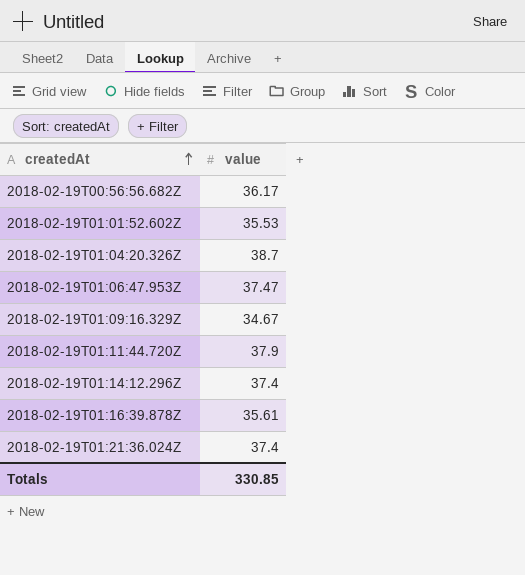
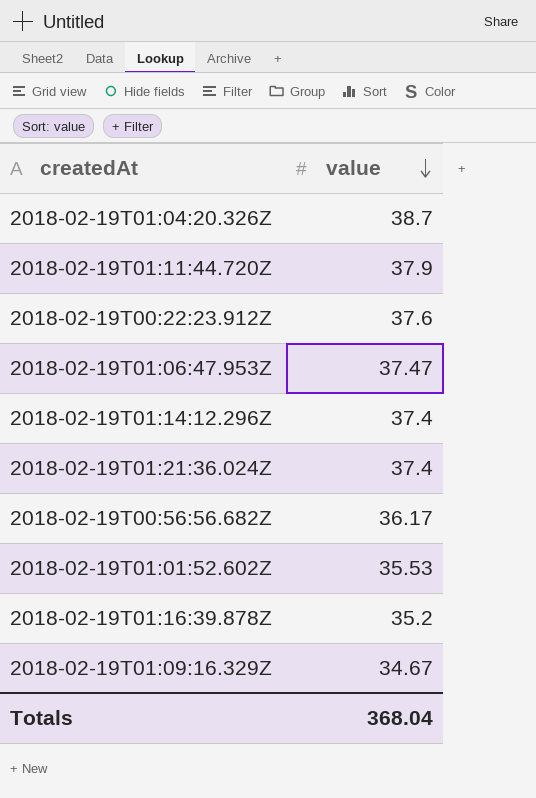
row order: createdAt ascending -> value descending
row 2018-02-19T00:22:23.912Z: none -> 37.6
2018-02-19T01:16:39.878Z | value: 35.61 -> 35.2
Totals | value: 330.85 -> 368.04

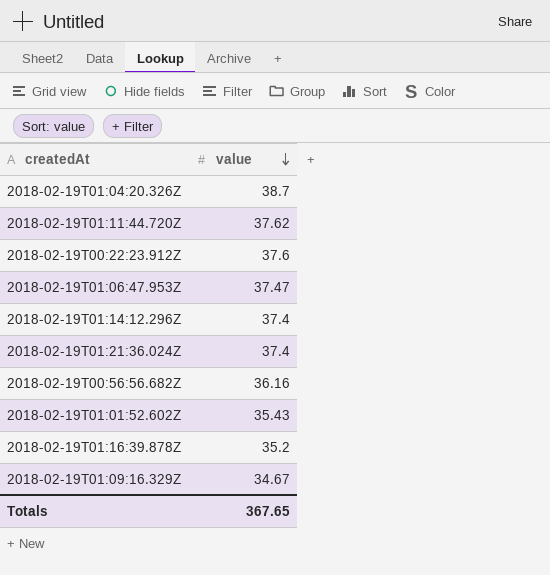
2018-02-19T01:11:44.720Z | value: 37.9 -> 37.62
2018-02-19T00:56:56.682Z | value: 36.17 -> 36.16
2018-02-19T01:01:52.602Z | value: 35.53 -> 35.43
Totals | value: 368.04 -> 367.65

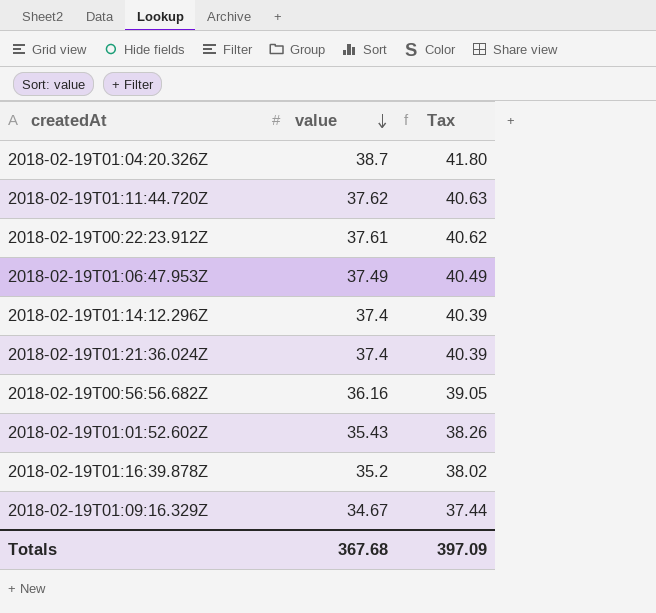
column Tax | formula: none -> [value] * 1.08
2018-02-19T00:22:23.912Z | value: 37.6 -> 37.61
2018-02-19T01:06:47.953Z | value: 37.47 -> 37.49
Totals | value: 367.65 -> 367.68

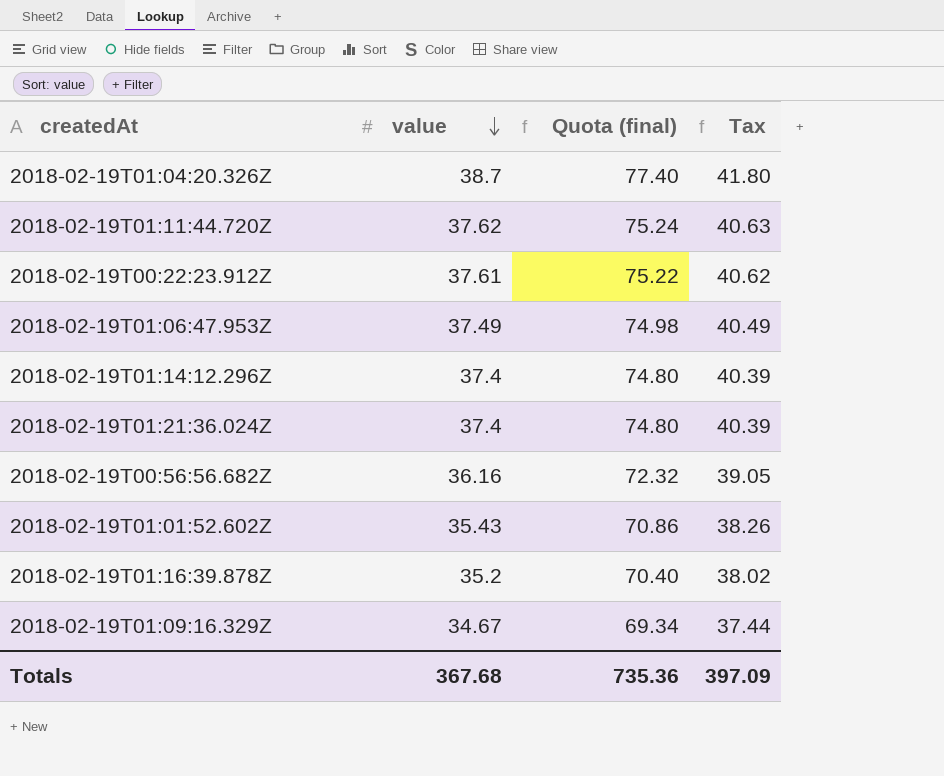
column Quota (final) | formula: none -> [value] * 2

